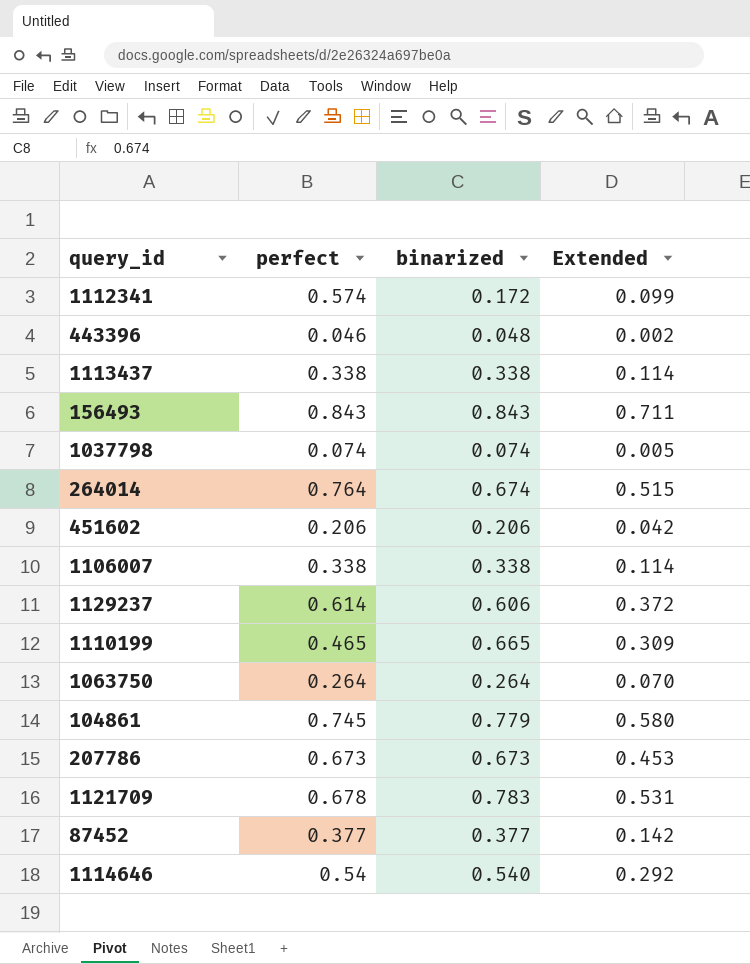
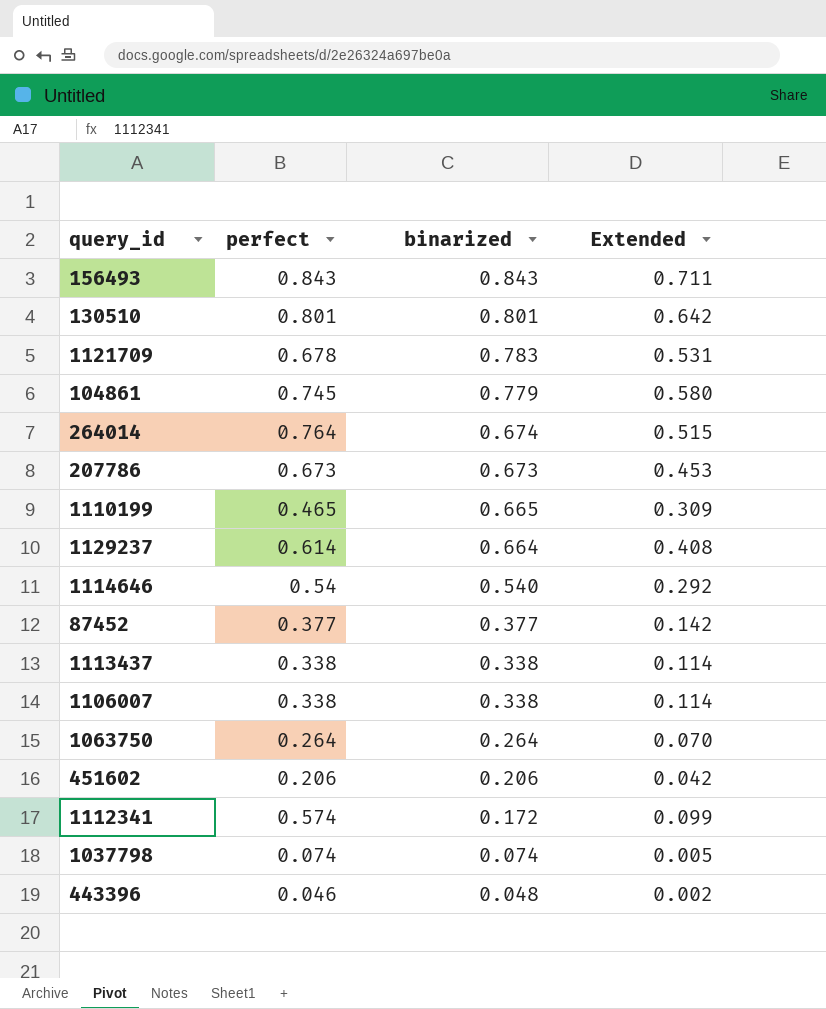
row order: none -> binarized descending
row 130510: none -> 0.801 | 0.801 | 0.642
1129237 | binarized: 0.606 -> 0.664
1129237 | Extended: 0.372 -> 0.408

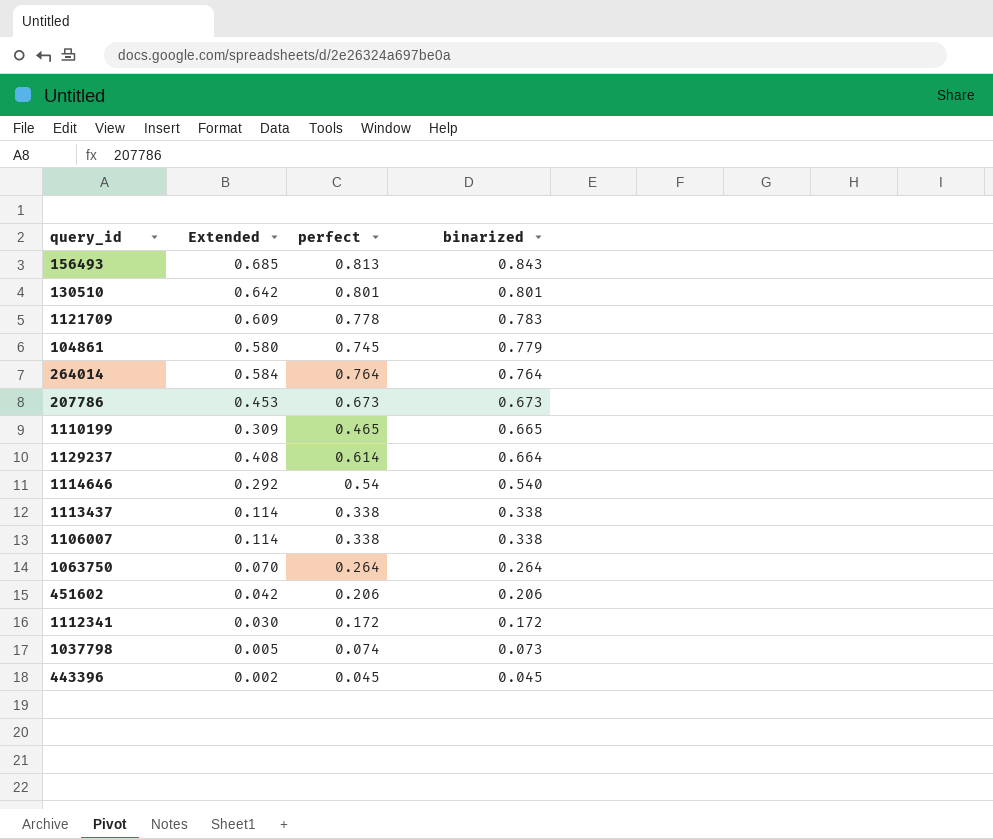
column Extended | position: 4 -> 2
row 87452: 0.377 | 0.377 | 0.142 -> none
156493 | Extended: 0.711 -> 0.685
156493 | perfect: 0.843 -> 0.813
1121709 | Extended: 0.531 -> 0.609
1121709 | perfect: 0.678 -> 0.778
264014 | Extended: 0.515 -> 0.584
264014 | binarized: 0.674 -> 0.764
1112341 | Extended: 0.099 -> 0.030
1112341 | perfect: 0.574 -> 0.172
1037798 | binarized: 0.074 -> 0.073
443396 | perfect: 0.046 -> 0.045
443396 | binarized: 0.048 -> 0.045

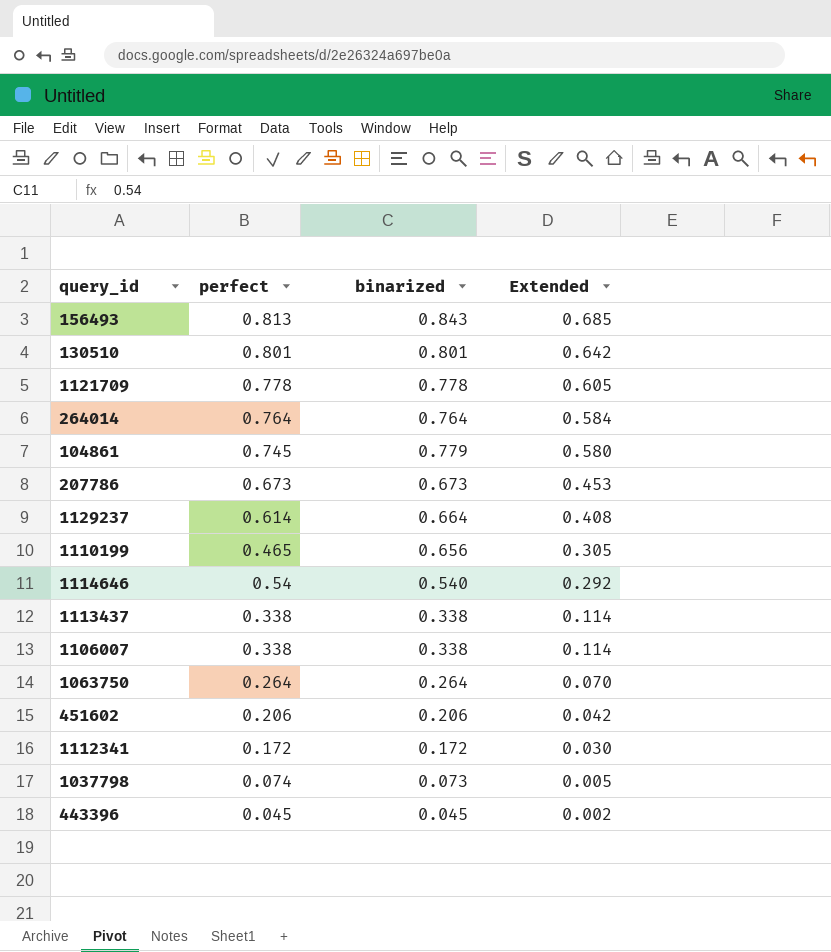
row order: binarized descending -> Extended descending
column Extended | position: 2 -> 4
1121709 | binarized: 0.783 -> 0.778
1121709 | Extended: 0.609 -> 0.605
1110199 | binarized: 0.665 -> 0.656
1110199 | Extended: 0.309 -> 0.305

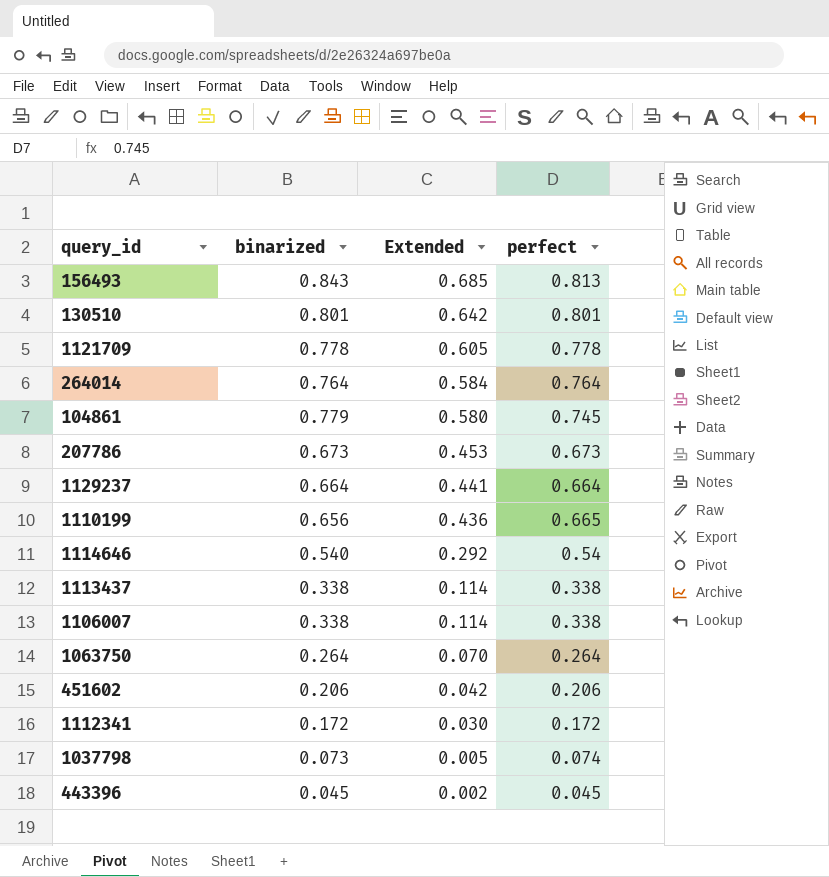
column perfect | position: 2 -> 4
1129237 | Extended: 0.408 -> 0.441
1129237 | perfect: 0.614 -> 0.664
1110199 | Extended: 0.305 -> 0.436
1110199 | perfect: 0.465 -> 0.665

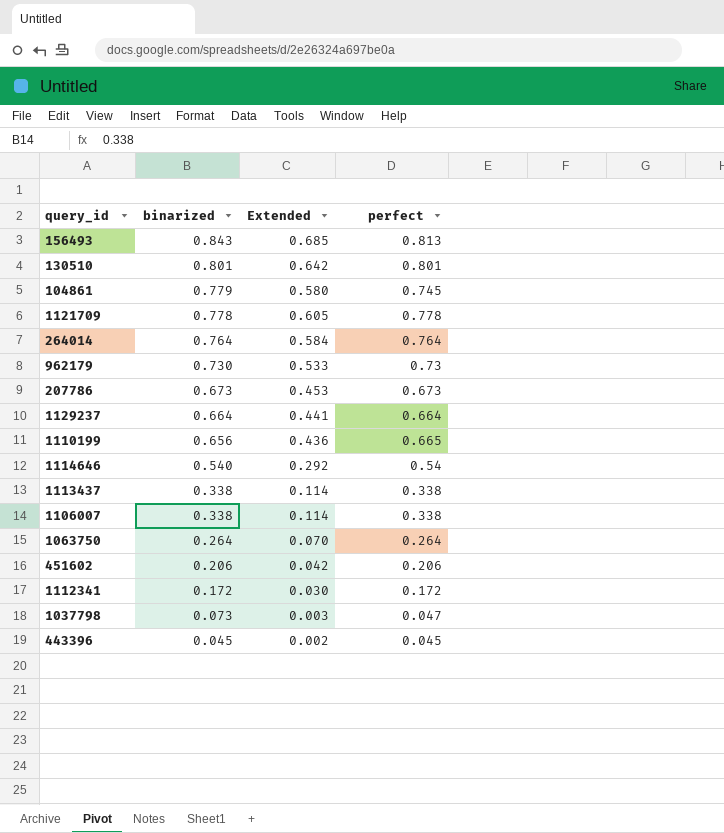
row order: Extended descending -> binarized descending
row 962179: none -> 0.730 | 0.533 | 0.73
1037798 | Extended: 0.005 -> 0.003
1037798 | perfect: 0.074 -> 0.047

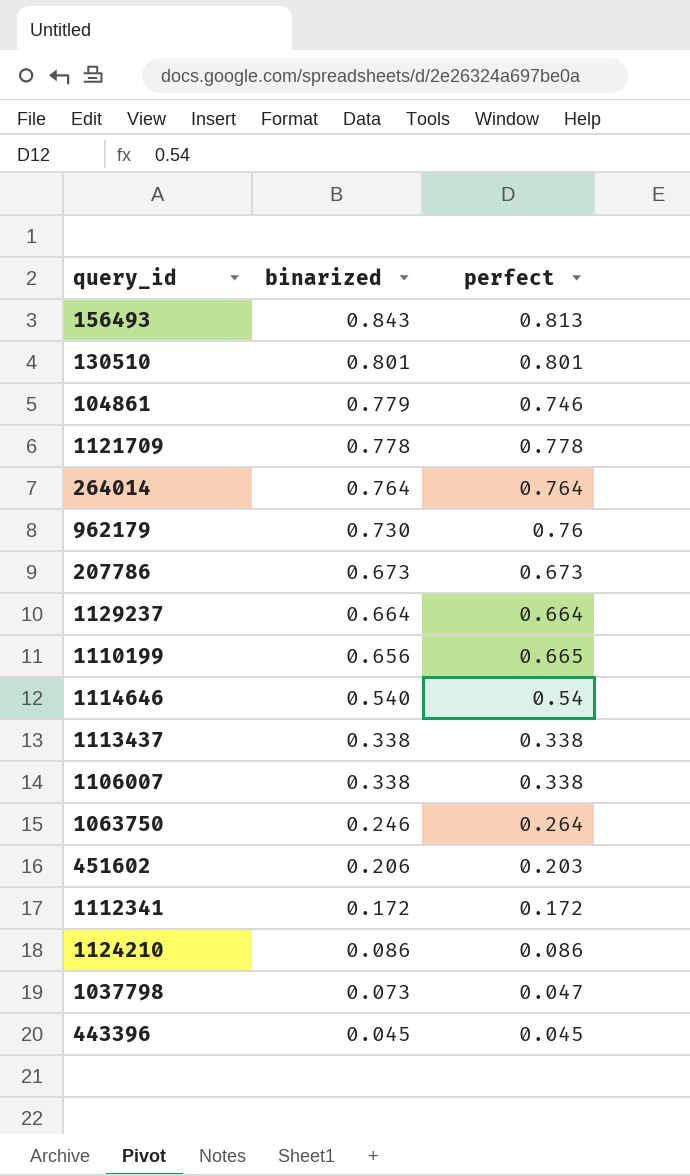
column Extended | formula: [binarized] * [perfect] -> none
104861 | perfect: 0.745 -> 0.746
962179 | perfect: 0.73 -> 0.76
1063750 | binarized: 0.264 -> 0.246
451602 | perfect: 0.206 -> 0.203
row 1124210: none -> 0.086 | 0.086

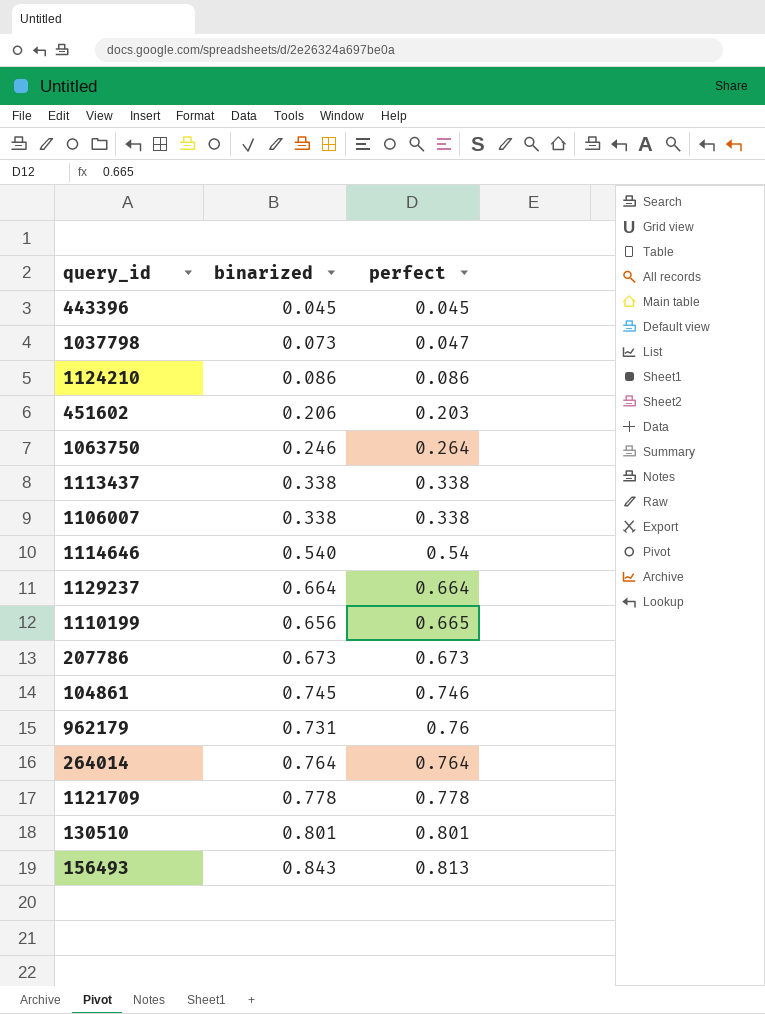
row order: binarized descending -> perfect ascending
row 1112341: 0.172 | 0.172 -> none
104861 | binarized: 0.779 -> 0.745
962179 | binarized: 0.730 -> 0.731

